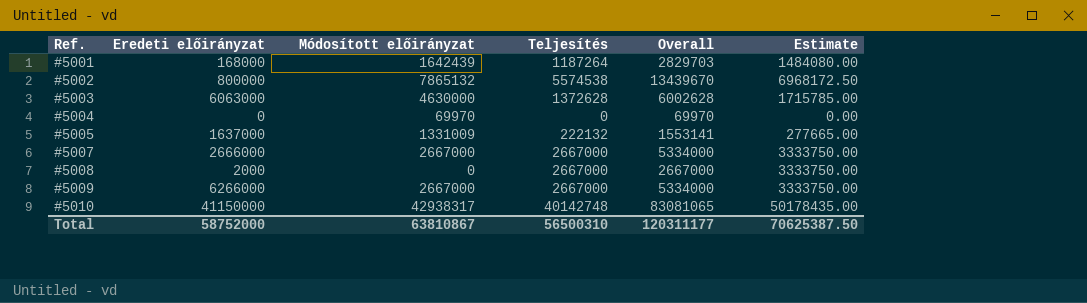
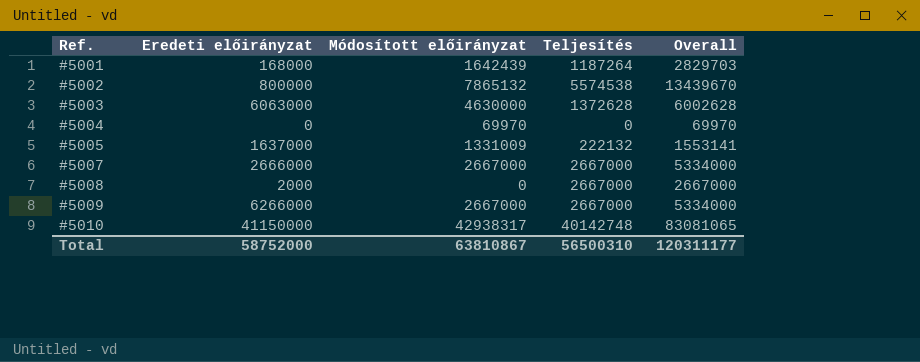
column Estimate | formula: [Teljesítés] * 1.25 -> none

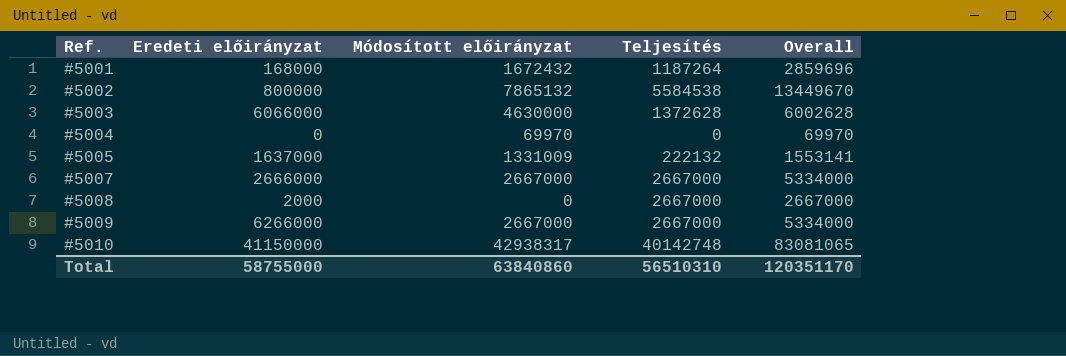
#5001 | Módosított előirányzat: 1642439 -> 1672432
#5001 | Overall: 2829703 -> 2859696
#5002 | Teljesítés: 5574538 -> 5584538
#5002 | Overall: 13439670 -> 13449670
#5003 | Eredeti előirányzat: 6063000 -> 6066000
Total | Eredeti előirányzat: 58752000 -> 58755000
Total | Módosított előirányzat: 63810867 -> 63840860
Total | Teljesítés: 56500310 -> 56510310
Total | Overall: 120311177 -> 120351170

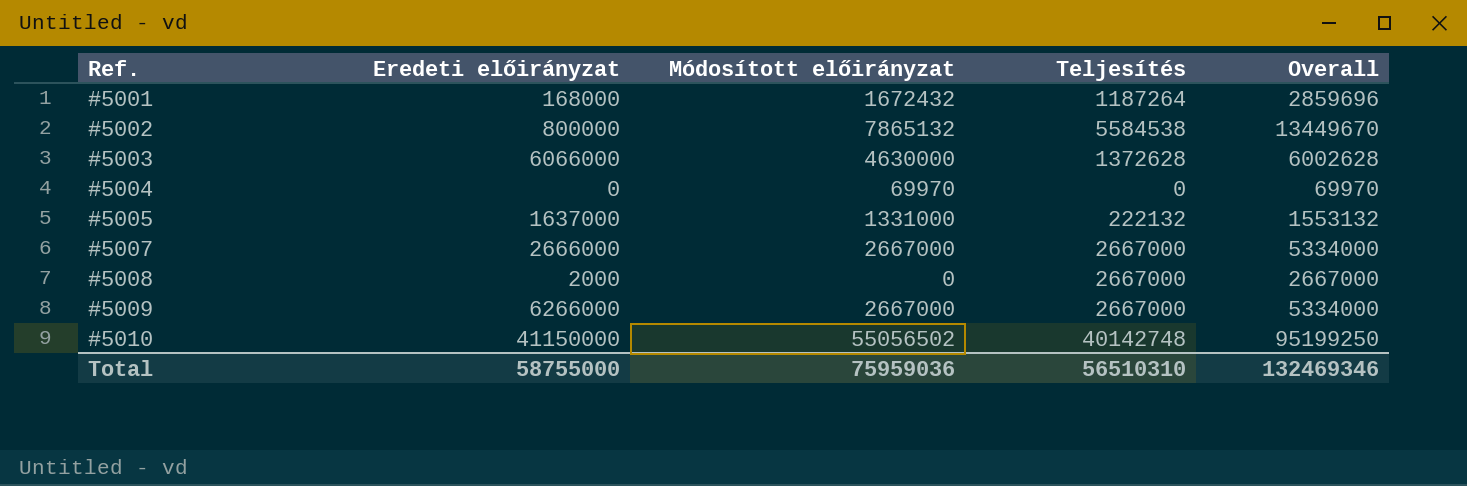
#5005 | Módosított előirányzat: 1331009 -> 1331000
#5005 | Overall: 1553141 -> 1553132
#5010 | Módosított előirányzat: 42938317 -> 55056502
#5010 | Overall: 83081065 -> 95199250
Total | Módosított előirányzat: 63840860 -> 75959036
Total | Overall: 120351170 -> 132469346

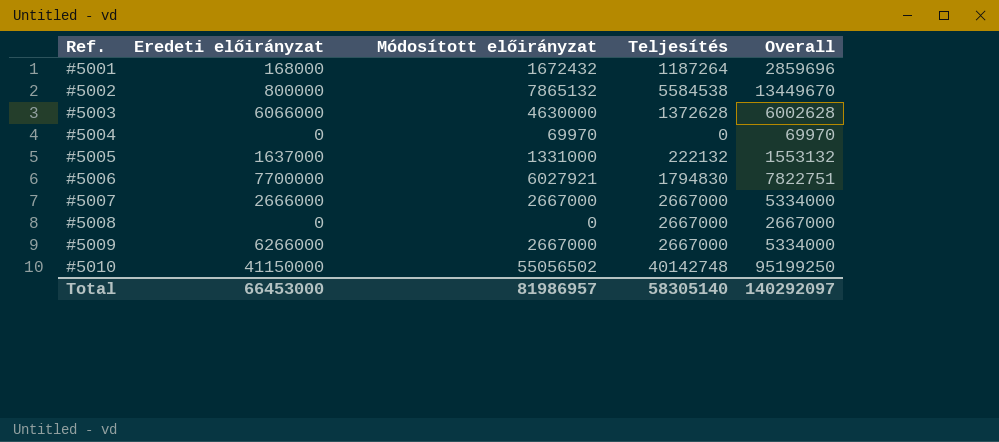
row #5006: none -> 7700000 | 6027921 | 1794830 | 7822751
#5008 | Eredeti előirányzat: 2000 -> 0
Total | Eredeti előirányzat: 58755000 -> 66453000
Total | Módosított előirányzat: 75959036 -> 81986957
Total | Teljesítés: 56510310 -> 58305140
Total | Overall: 132469346 -> 140292097

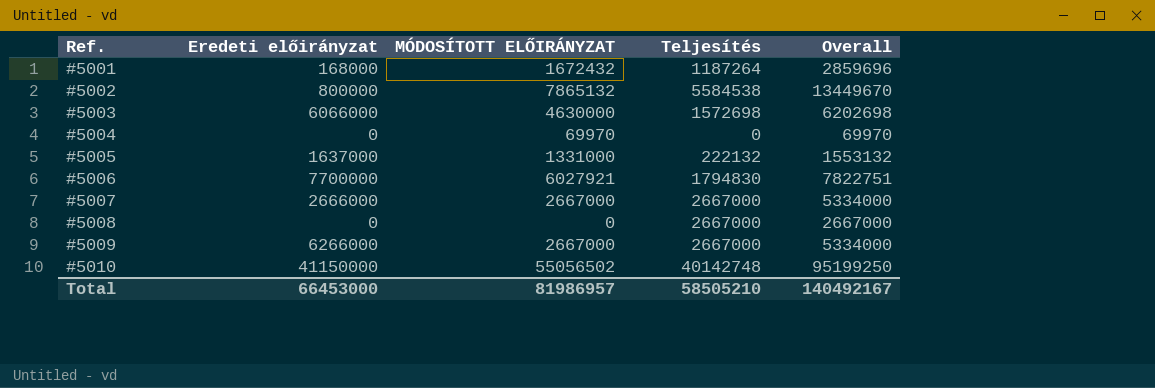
column name: Módosított előirányzat -> MÓDOSÍTOTT ELŐIRÁNYZAT
#5003 | Teljesítés: 1372628 -> 1572698
#5003 | Overall: 6002628 -> 6202698
Total | Teljesítés: 58305140 -> 58505210
Total | Overall: 140292097 -> 140492167

